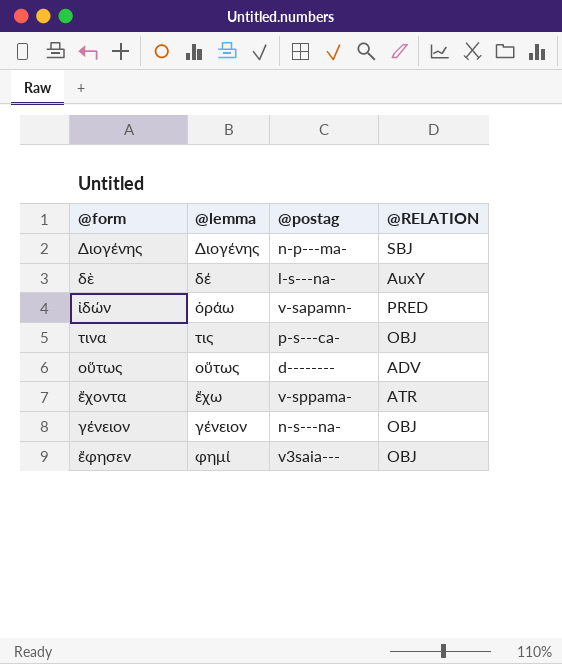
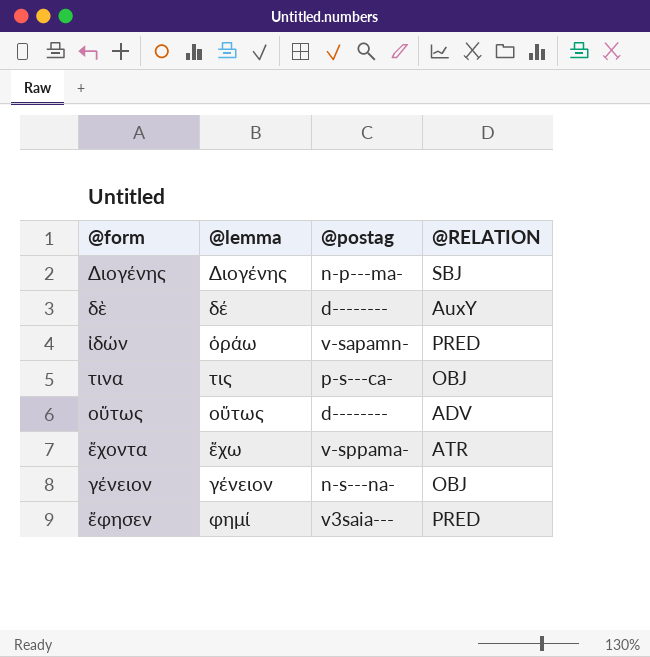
δὲ | @postag: l-s---na- -> d--------
ἔφησεν | @RELATION: OBJ -> PRED

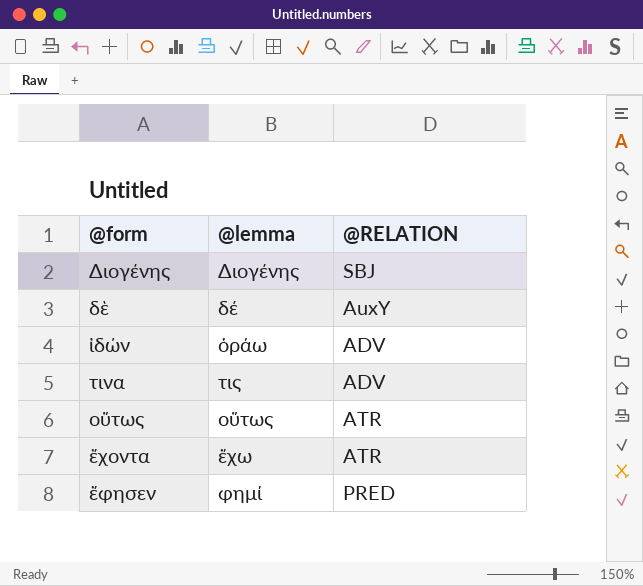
column @postag | position: 3 -> none
row γένειον: γένειον | n-s---na- | OBJ -> none
ἰδών | @RELATION: PRED -> ADV
τινα | @RELATION: OBJ -> ADV
οὕτως | @RELATION: ADV -> ATR

